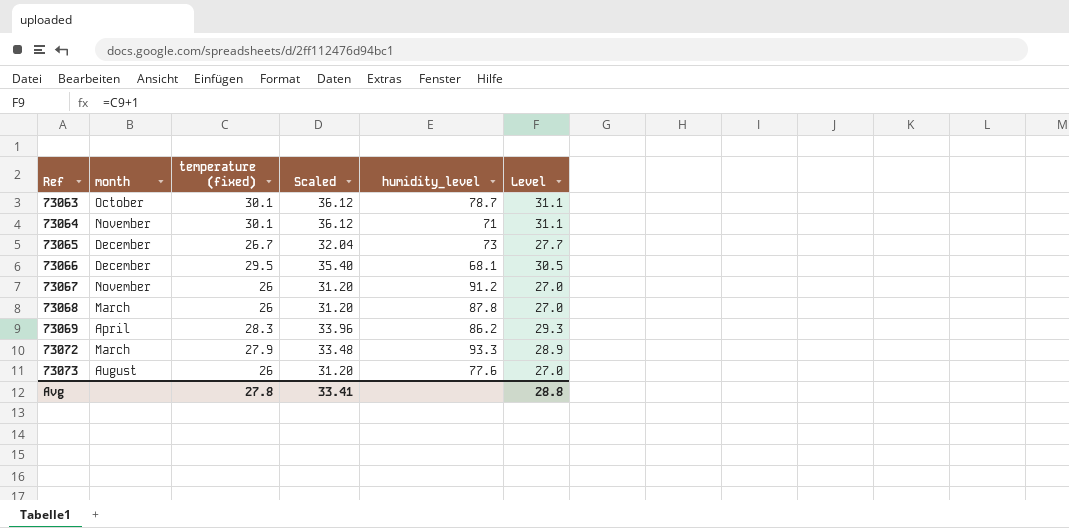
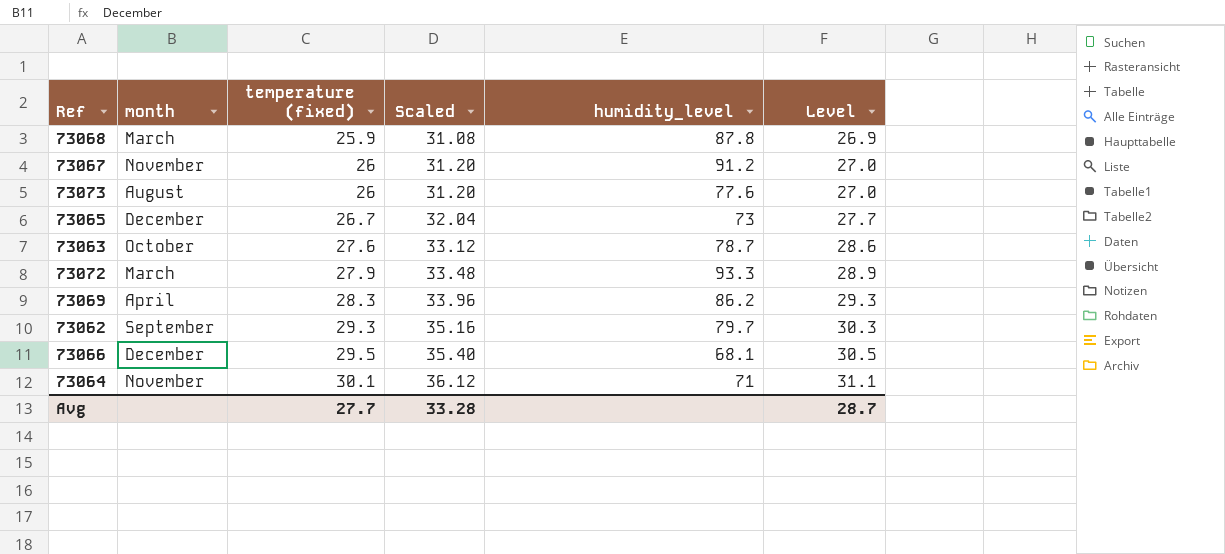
row order: Ref ascending -> temperature (fixed) ascending
73068 | temperature (fixed): 26 -> 25.9
73068 | Scaled: 31.20 -> 31.08
73068 | Level: 27.0 -> 26.9
73063 | temperature (fixed): 30.1 -> 27.6
73063 | Scaled: 36.12 -> 33.12
73063 | Level: 31.1 -> 28.6
row 73062: none -> September | 29.3 | 35.16 | 79.7 | 30.3
Avg | temperature (fixed): 27.8 -> 27.7
Avg | Scaled: 33.41 -> 33.28
Avg | Level: 28.8 -> 28.7

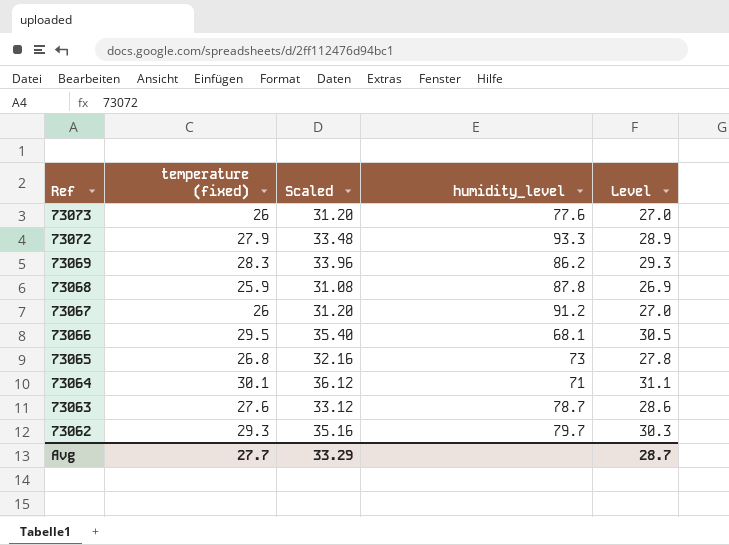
row order: temperature (fixed) ascending -> Ref descending
column month | position: 2 -> none
73065 | temperature (fixed): 26.7 -> 26.8
73065 | Scaled: 32.04 -> 32.16
73065 | Level: 27.7 -> 27.8
Avg | Scaled: 33.28 -> 33.29

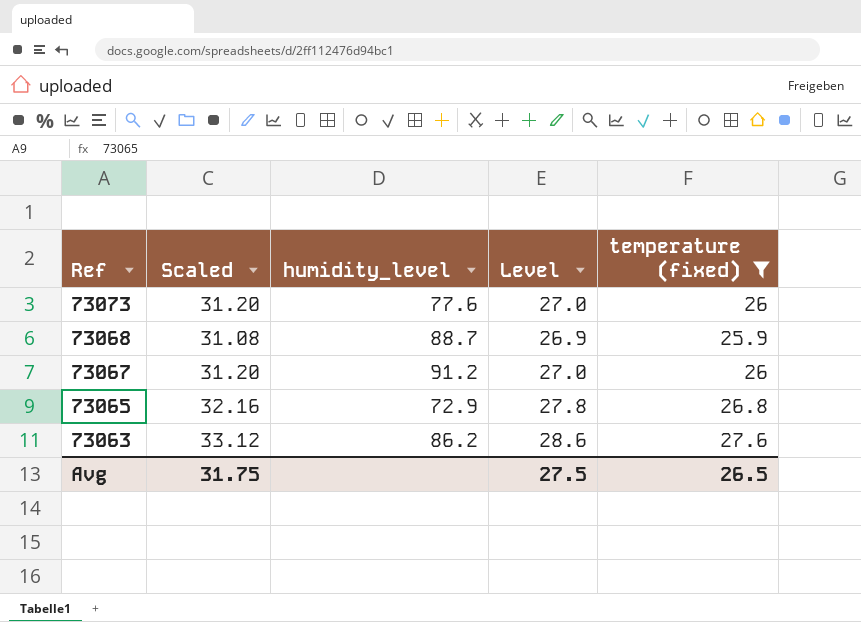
filter: none -> temperature (fixed) <= 27.6
column temperature (fixed) | position: 2 -> 5
73068 | humidity_level: 87.8 -> 88.7
73065 | humidity_level: 73 -> 72.9
73063 | humidity_level: 78.7 -> 86.2
Avg | Scaled: 33.29 -> 31.75
Avg | Level: 28.7 -> 27.5
Avg | temperature (fixed): 27.7 -> 26.5

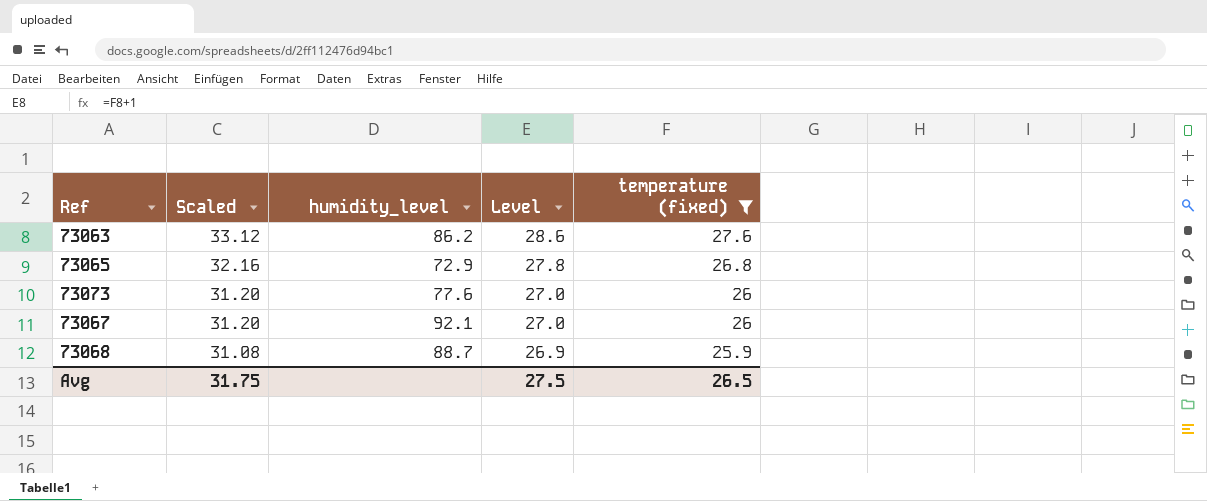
row order: Ref descending -> Scaled descending
73067 | humidity_level: 91.2 -> 92.1

